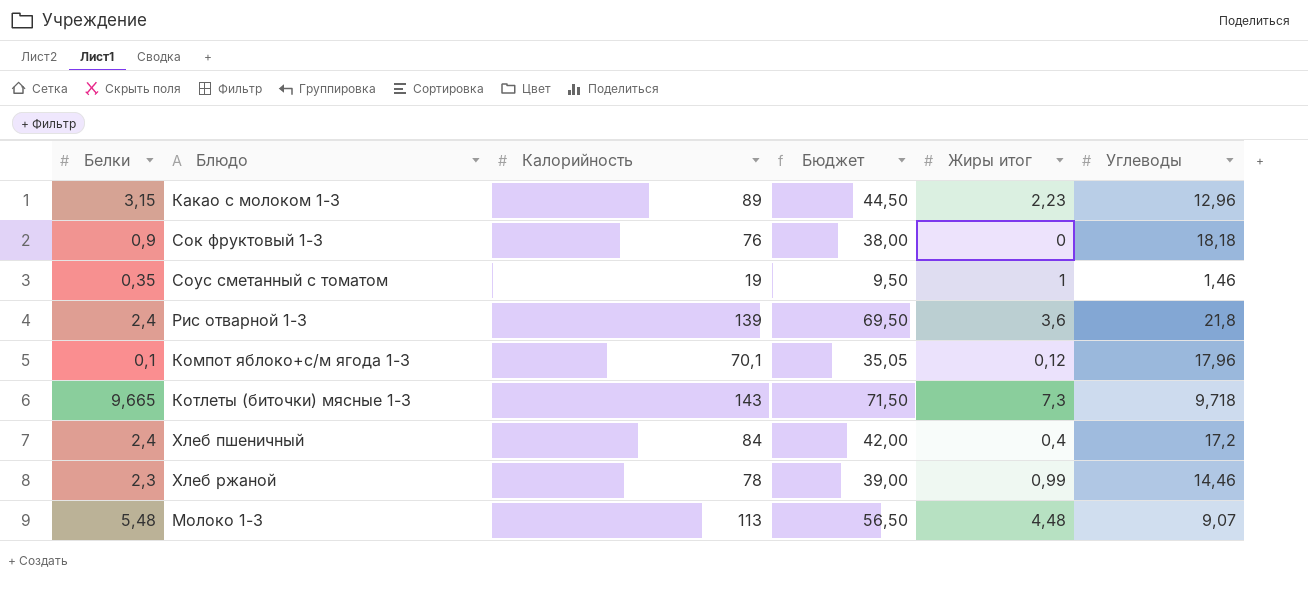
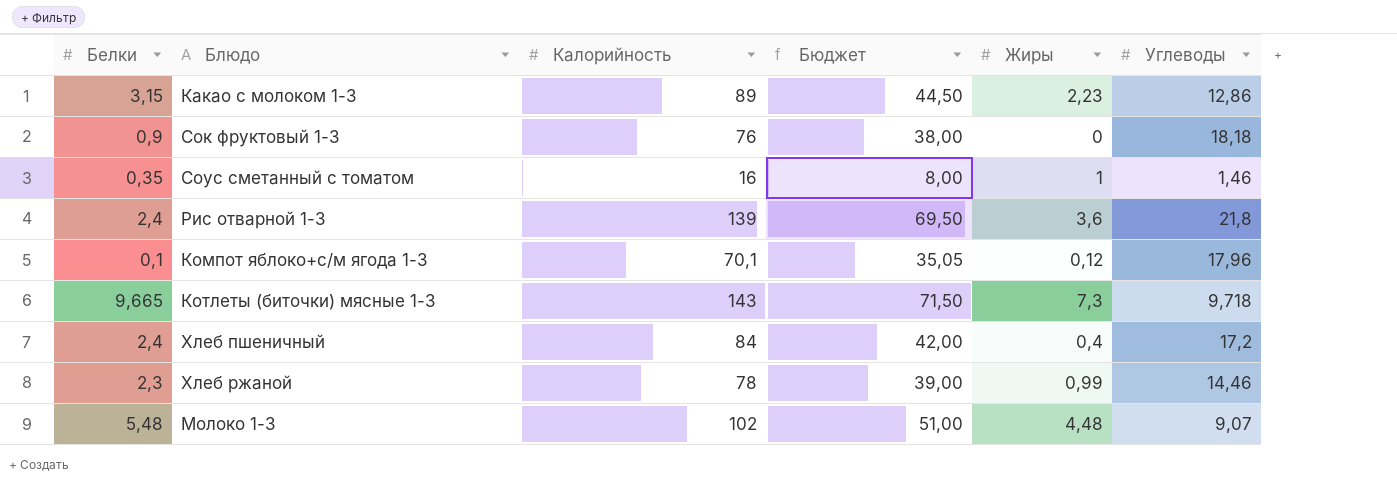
column name: Жиры итог -> Жиры
Какао с молоком 1-3 | Углеводы: 12,96 -> 12,86
Соус сметанный с томатом | Калорийность: 19 -> 16
Соус сметанный с томатом | Бюджет: 9,50 -> 8,00
Молоко 1-3 | Калорийность: 113 -> 102
Молоко 1-3 | Бюджет: 56,50 -> 51,00

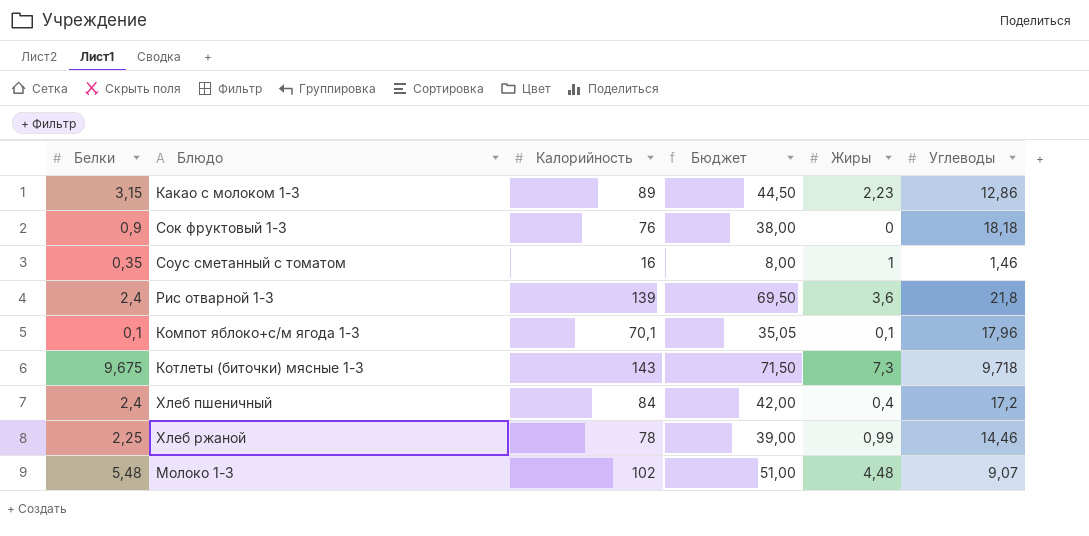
Компот яблоко+с/м ягода 1-3 | Жиры: 0,12 -> 0,1
Котлеты (биточки) мясные 1-3 | Белки: 9,665 -> 9,675
Хлеб ржаной | Белки: 2,3 -> 2,25

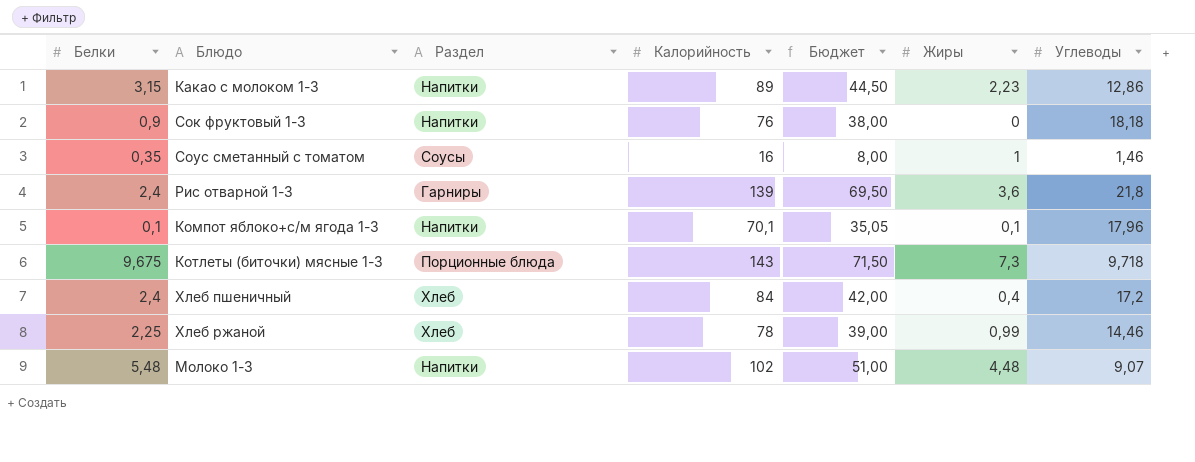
column Раздел | position: none -> 3

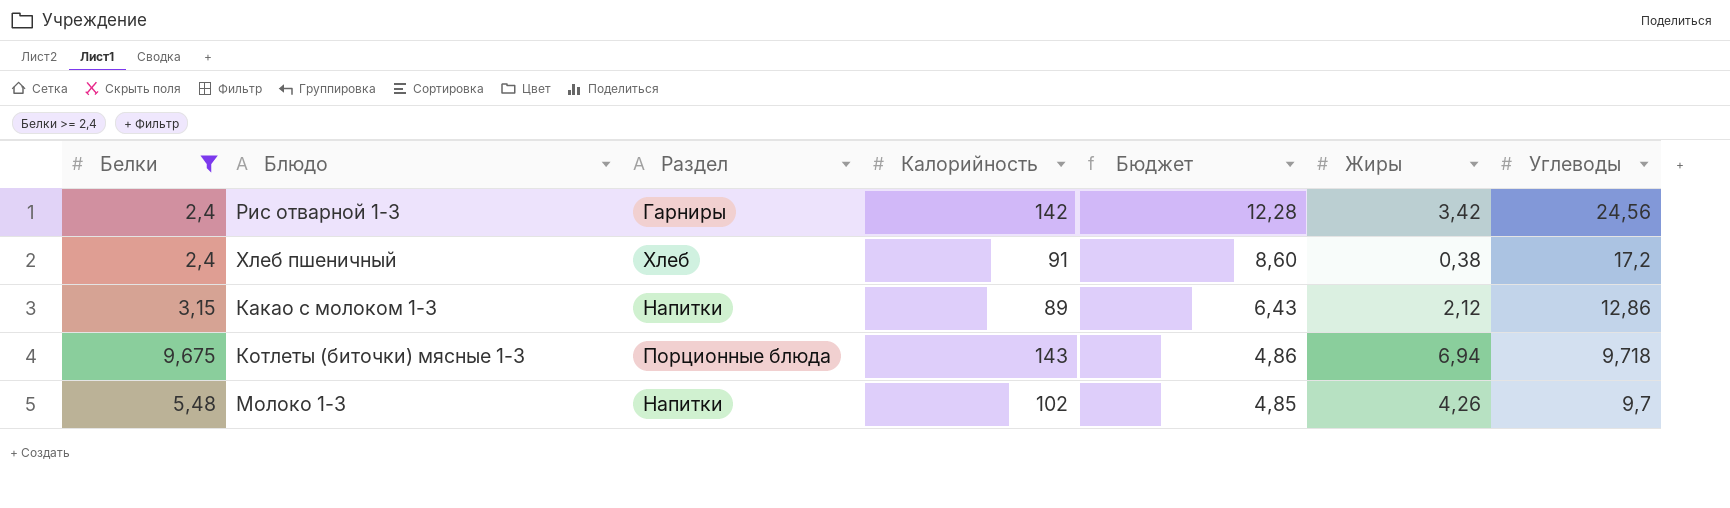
filter: none -> Белки >= 2,4
row order: none -> Бюджет descending
column Бюджет | formula: [Калорийность] * 0,5 -> [Углеводы] * 0,5
Рис отварной 1-3 | Калорийность: 139 -> 142
Рис отварной 1-3 | Жиры: 3,6 -> 3,42
Рис отварной 1-3 | Углеводы: 21,8 -> 24,56
Хлеб пшеничный | Калорийность: 84 -> 91
Хлеб пшеничный | Жиры: 0,4 -> 0,38
Какао с молоком 1-3 | Жиры: 2,23 -> 2,12
Котлеты (биточки) мясные 1-3 | Жиры: 7,3 -> 6,94
Молоко 1-3 | Жиры: 4,48 -> 4,26
Молоко 1-3 | Углеводы: 9,07 -> 9,7

